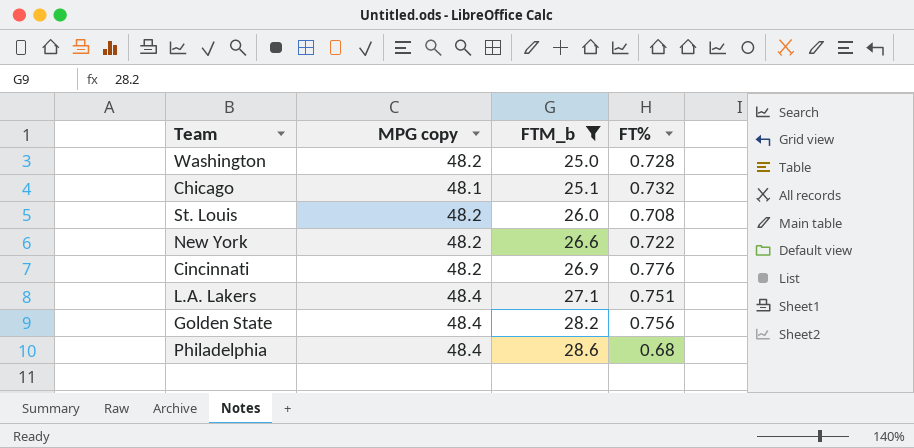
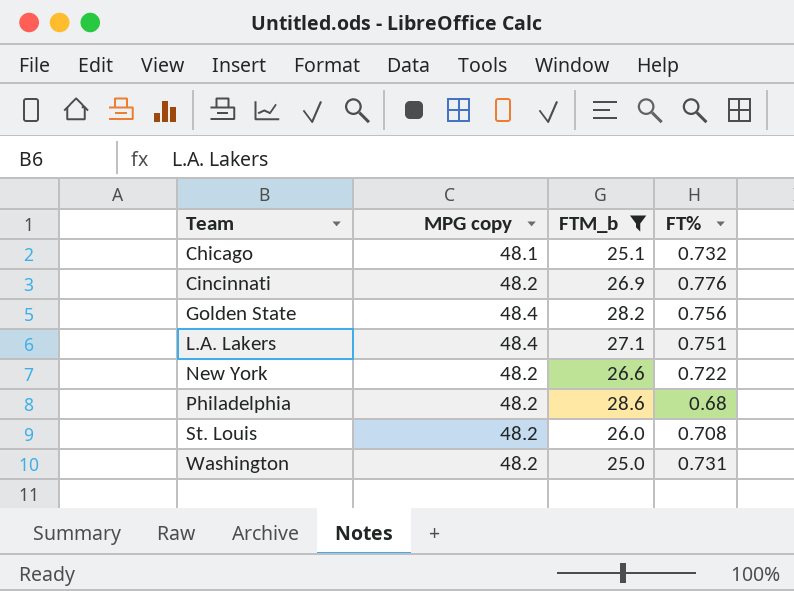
row order: FTM_b ascending -> Team ascending
Philadelphia | MPG copy: 48.4 -> 48.2
Washington | FT%: 0.728 -> 0.731

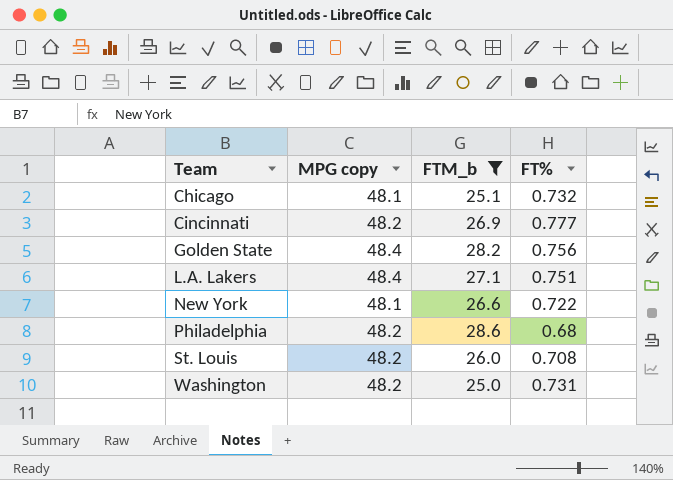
Cincinnati | FT%: 0.776 -> 0.777
New York | MPG copy: 48.2 -> 48.1

